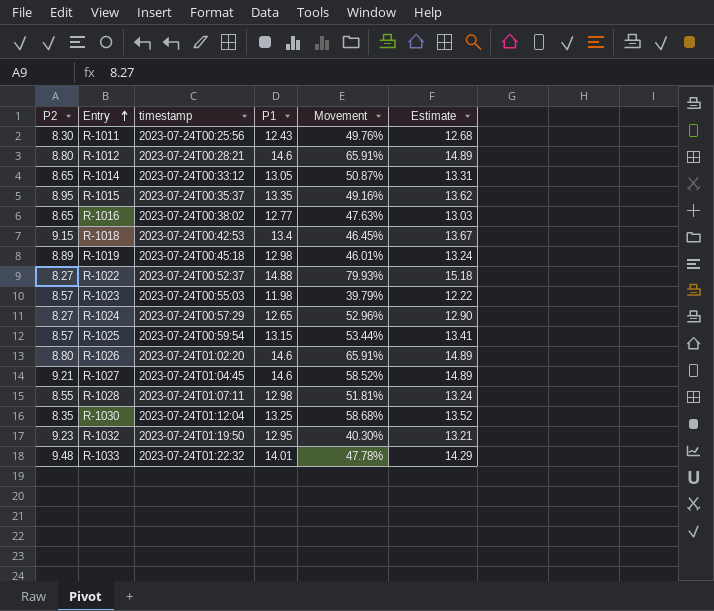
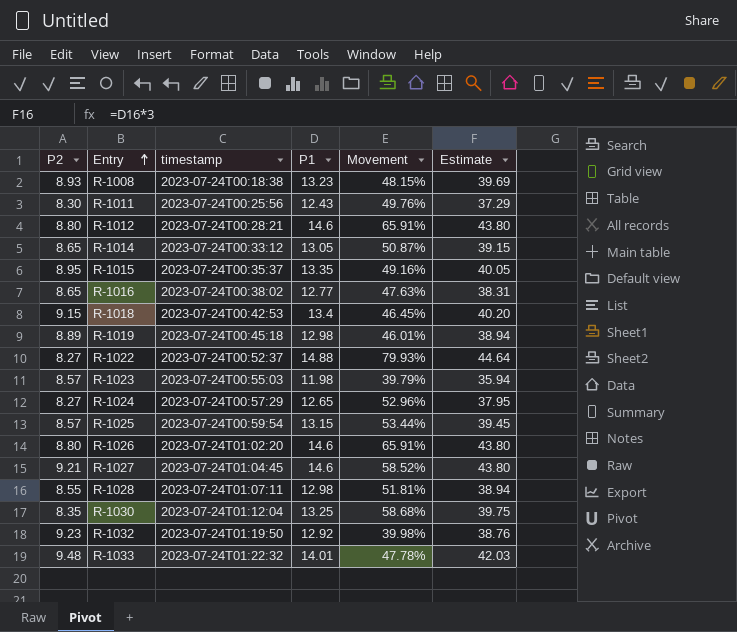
column Estimate | formula: [P1] * 1.02 -> [P1] * 3
row R-1008: none -> 8.93 | 2023-07-24T00:18:38 | 13.23 | 48.15% | 39.69
R-1032 | P1: 12.95 -> 12.92
R-1032 | Movement: 40.30% -> 39.98%

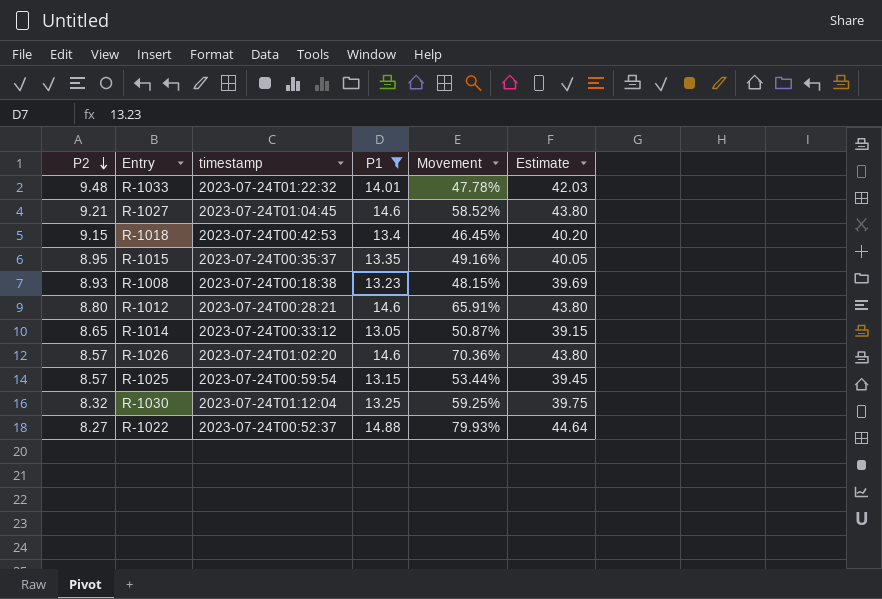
filter: none -> P1 >= 13.05
row order: Entry ascending -> P2 descending
R-1026 | P2: 8.80 -> 8.57
R-1026 | Movement: 65.91% -> 70.36%
R-1030 | P2: 8.35 -> 8.32
R-1030 | Movement: 58.68% -> 59.25%

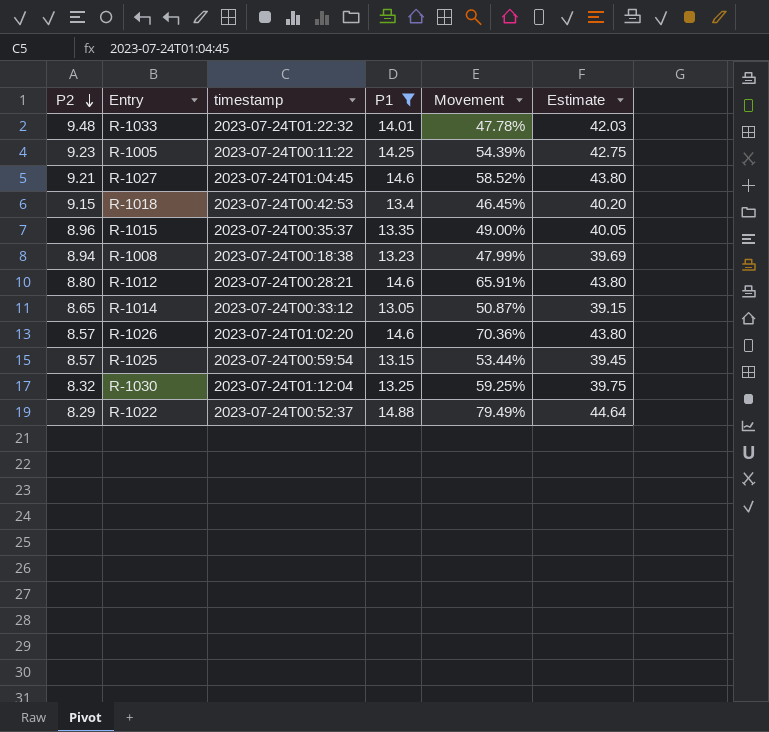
row R-1005: none -> 9.23 | 2023-07-24T00:11:22 | 14.25 | 54.39% | 42.75
R-1015 | P2: 8.95 -> 8.96
R-1015 | Movement: 49.16% -> 49.00%
R-1008 | P2: 8.93 -> 8.94
R-1008 | Movement: 48.15% -> 47.99%
R-1022 | P2: 8.27 -> 8.29
R-1022 | Movement: 79.93% -> 79.49%

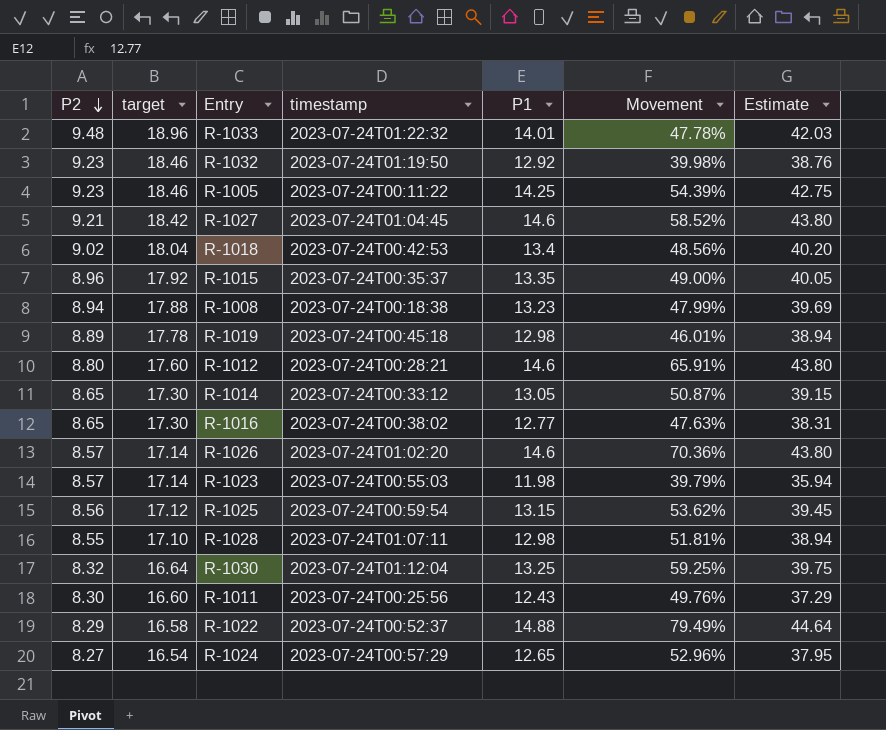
filter: P1 >= 13.05 -> none
column target | formula: none -> [P2] * 2
R-1018 | P2: 9.15 -> 9.02
R-1018 | Movement: 46.45% -> 48.56%
R-1025 | P2: 8.57 -> 8.56
R-1025 | Movement: 53.44% -> 53.62%

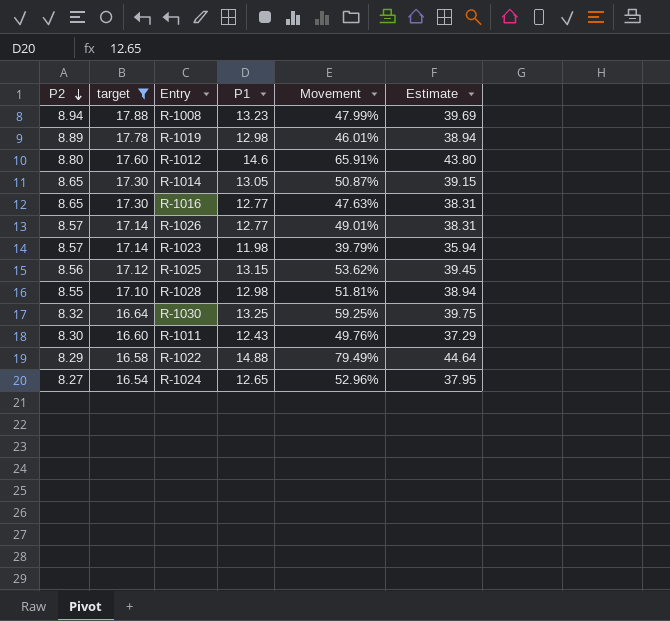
filter: none -> target <= 17.88
column timestamp | position: 4 -> none
R-1026 | P1: 14.6 -> 12.77
R-1026 | Movement: 70.36% -> 49.01%
R-1026 | Estimate: 43.80 -> 38.31

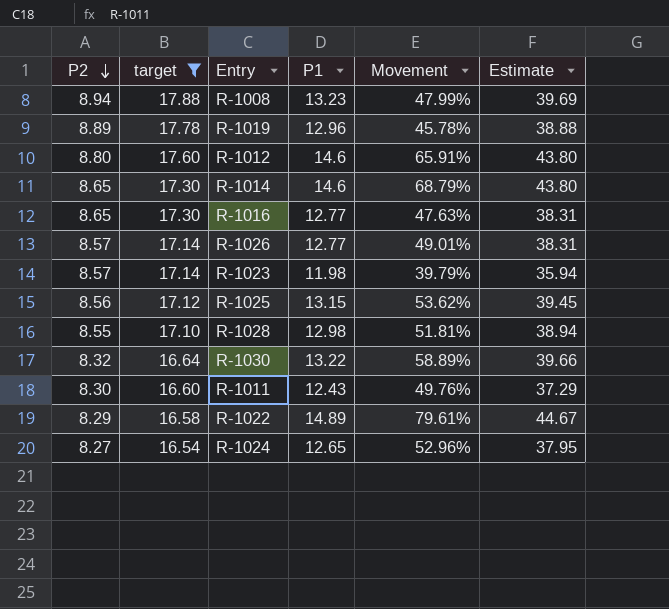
R-1019 | P1: 12.98 -> 12.96
R-1019 | Movement: 46.01% -> 45.78%
R-1019 | Estimate: 38.94 -> 38.88
R-1014 | P1: 13.05 -> 14.6
R-1014 | Movement: 50.87% -> 68.79%
R-1014 | Estimate: 39.15 -> 43.80
R-1030 | P1: 13.25 -> 13.22
R-1030 | Movement: 59.25% -> 58.89%
R-1030 | Estimate: 39.75 -> 39.66
R-1022 | P1: 14.88 -> 14.89
R-1022 | Movement: 79.49% -> 79.61%
R-1022 | Estimate: 44.64 -> 44.67

